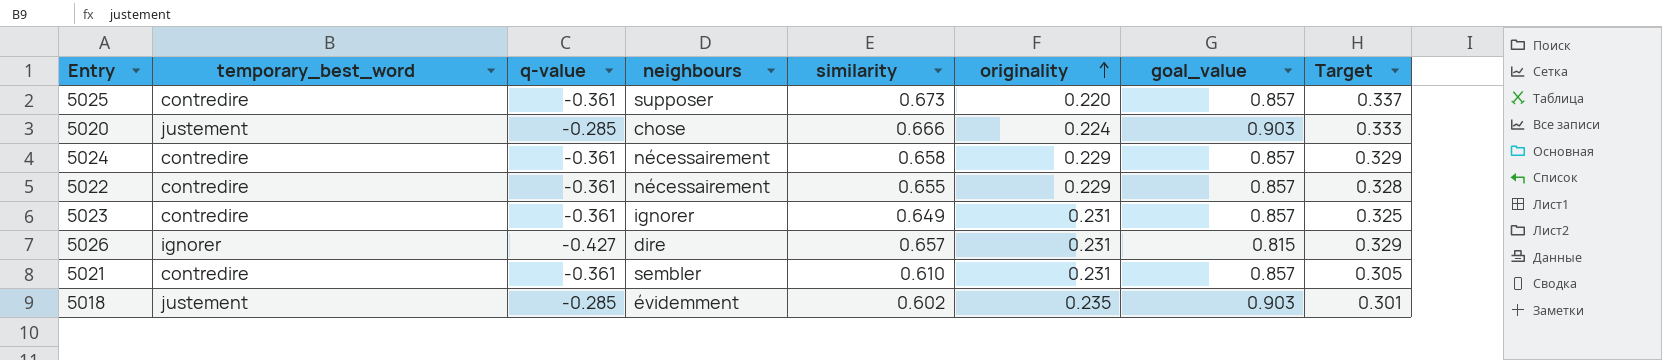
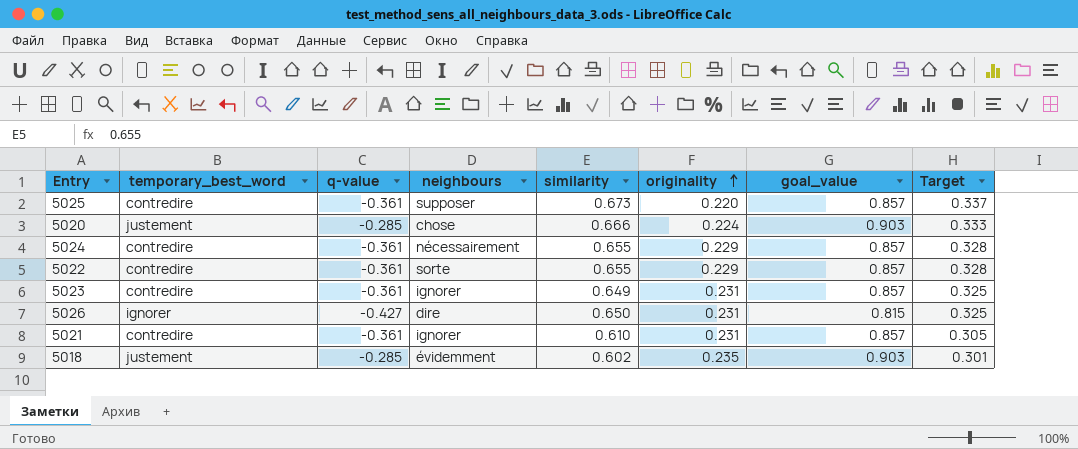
5024 | similarity: 0.658 -> 0.655
5024 | Target: 0.329 -> 0.328
5022 | neighbours: nécessairement -> sorte
5026 | similarity: 0.657 -> 0.650
5026 | Target: 0.329 -> 0.325
5021 | neighbours: sembler -> ignorer

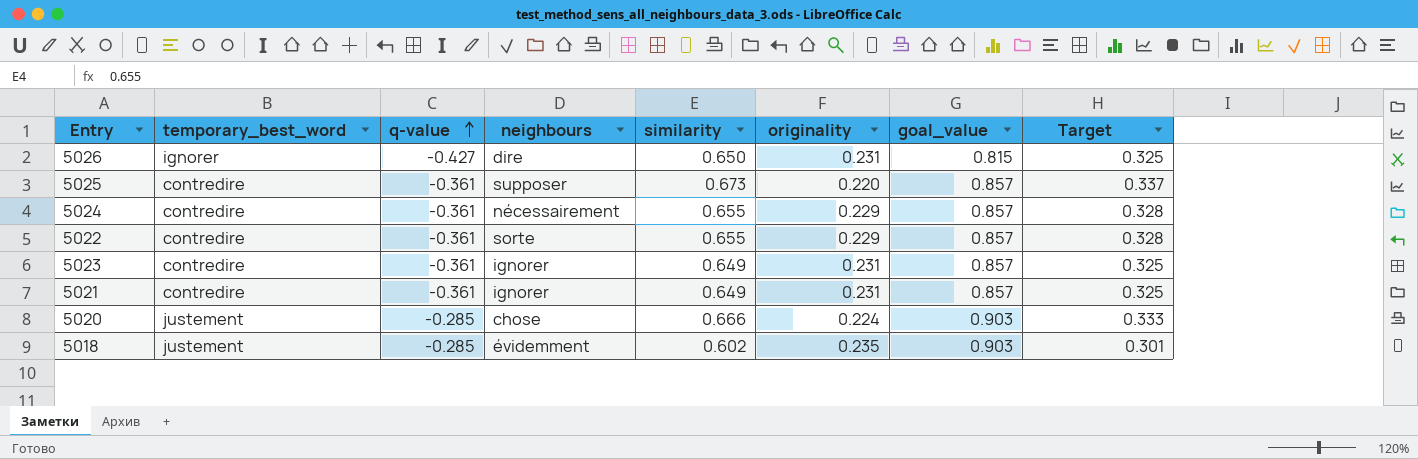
row order: originality ascending -> q-value ascending
5021 | similarity: 0.610 -> 0.649
5021 | Target: 0.305 -> 0.325

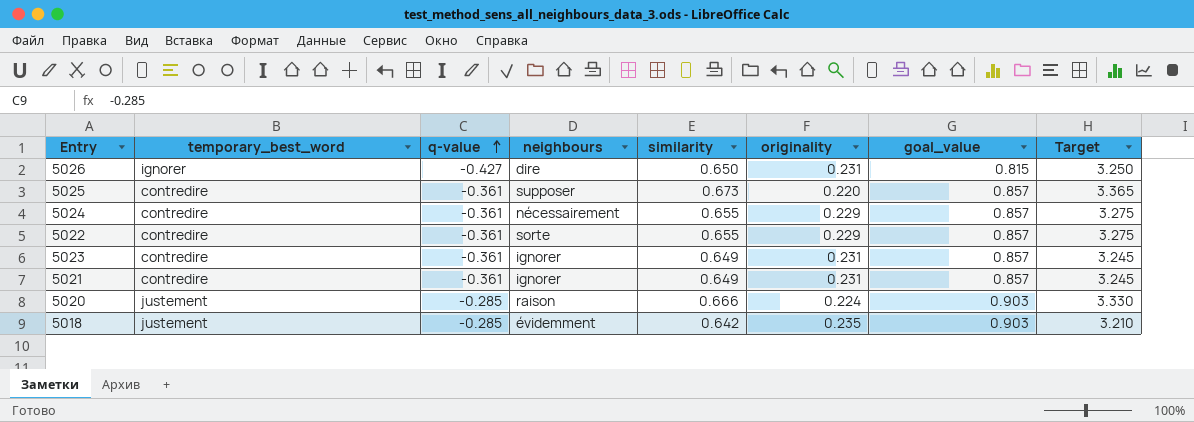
column Target | formula: [similarity] * 0.5 -> [similarity] * 5
5020 | neighbours: chose -> raison
5018 | similarity: 0.602 -> 0.642

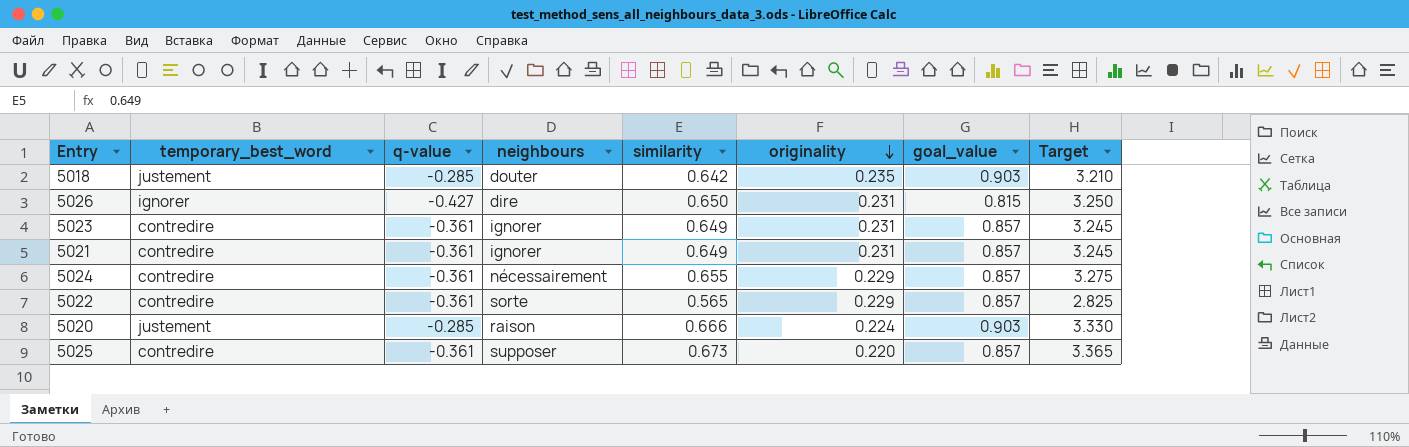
row order: q-value ascending -> originality descending
5018 | neighbours: évidemment -> douter
5022 | similarity: 0.655 -> 0.565
5022 | Target: 3.275 -> 2.825

